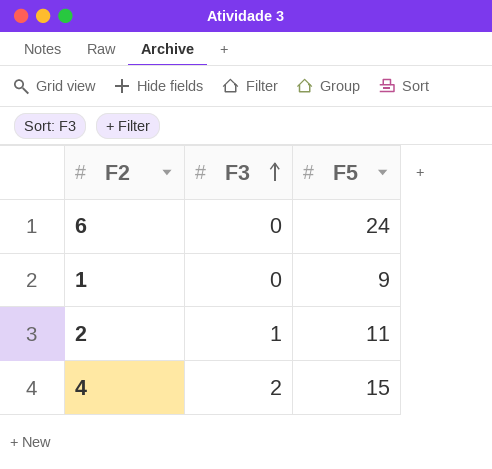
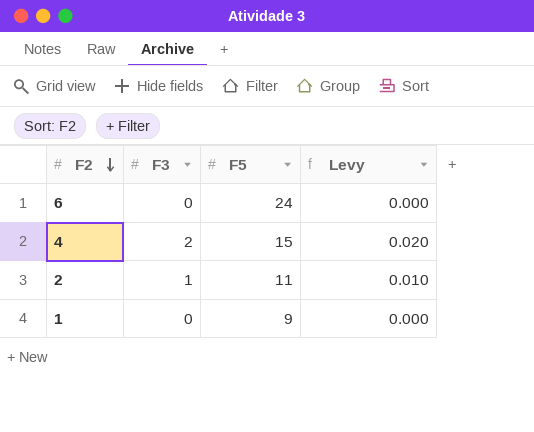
row order: F3 ascending -> F2 descending
column Levy | formula: none -> [F3] * 0.01

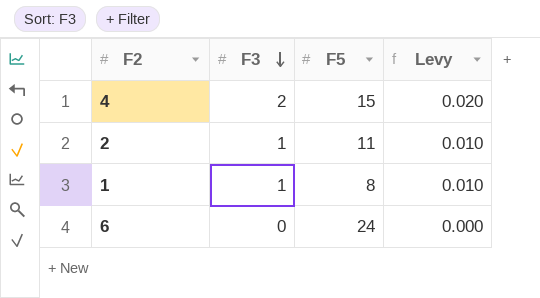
row order: F2 descending -> F3 descending
1 | F3: 0 -> 1
1 | F5: 9 -> 8
1 | Levy: 0.000 -> 0.010

